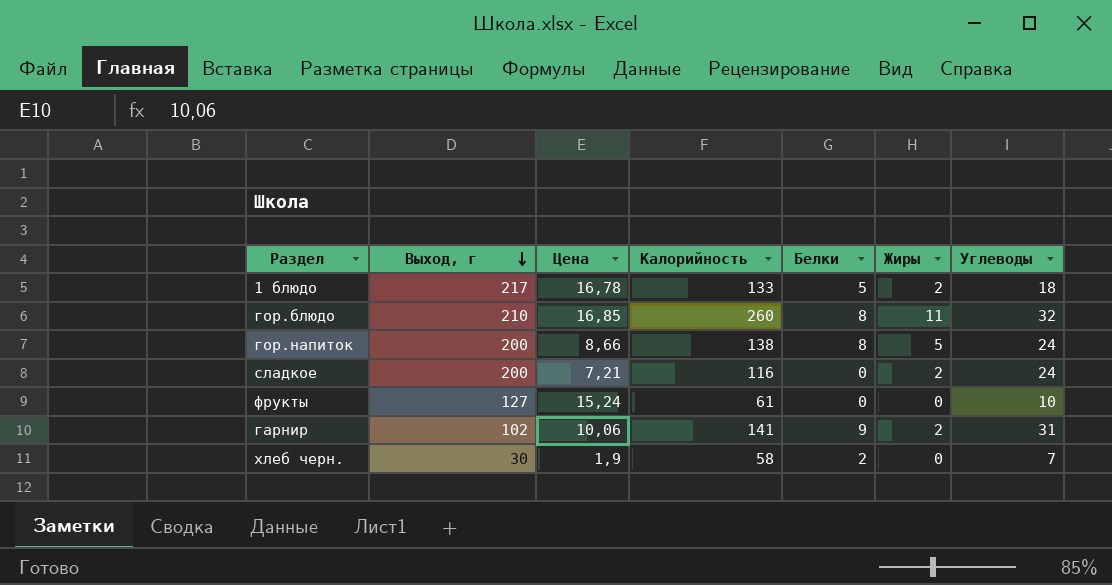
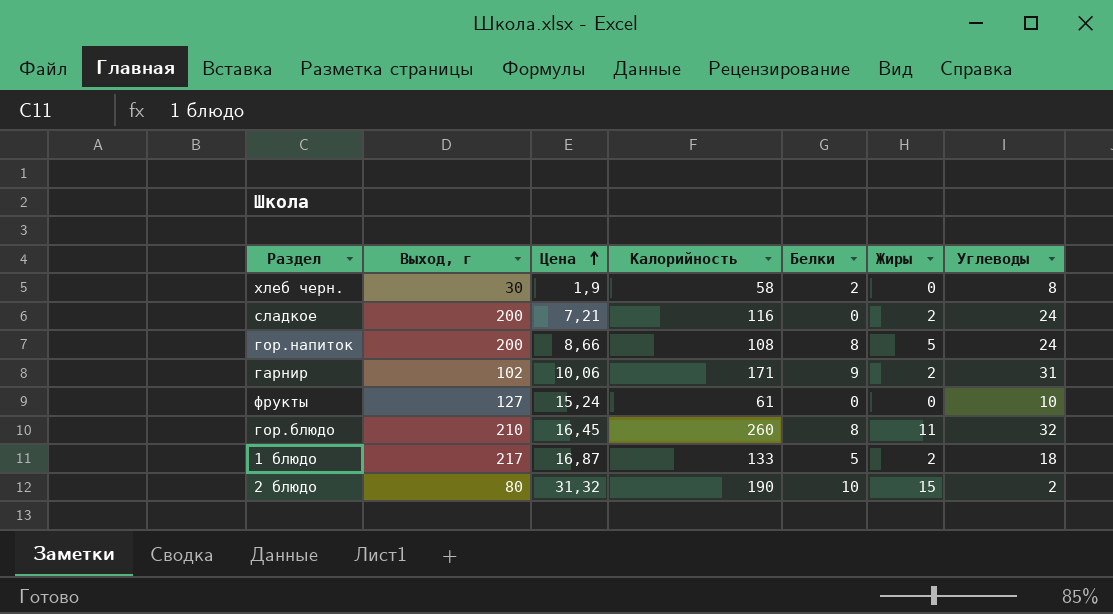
row order: Выход, г descending -> Цена ascending
хлеб черн. | Углеводы: 7 -> 8
гор.напиток | Калорийность: 138 -> 108
гарнир | Калорийность: 141 -> 171
гор.блюдо | Цена: 16,85 -> 16,45
1 блюдо | Цена: 16,78 -> 16,87
row 2 блюдо: none -> 80 | 31,32 | 190 | 10 | 15 | 2

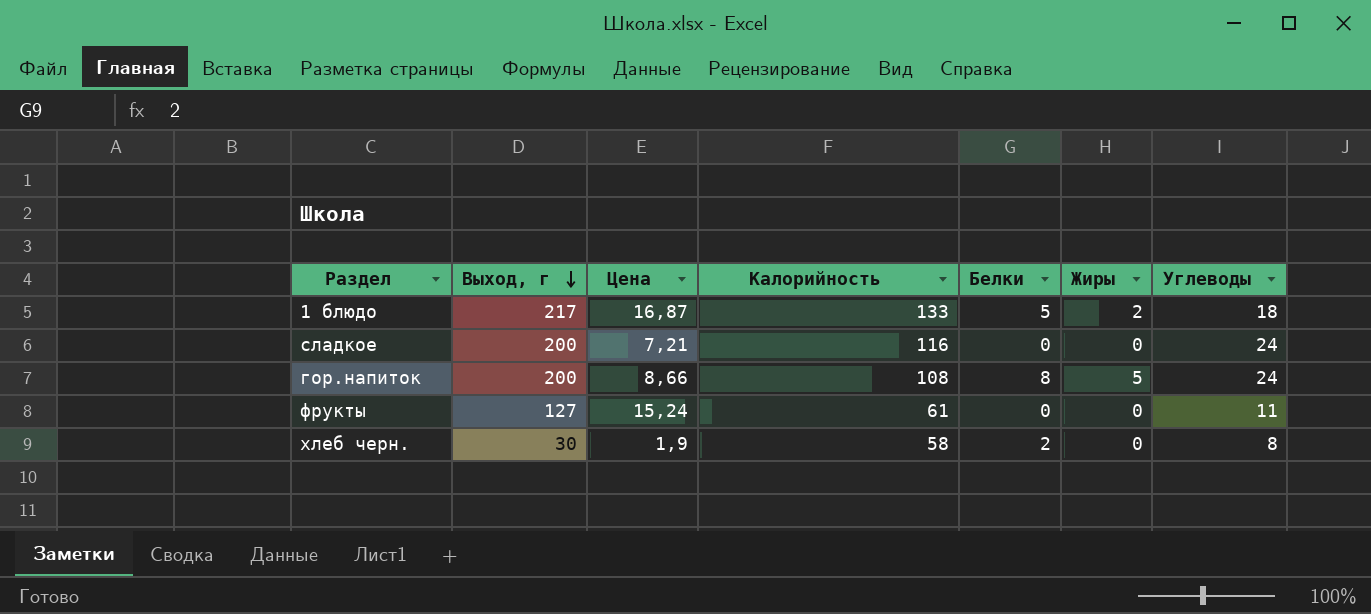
row order: Цена ascending -> Выход, г descending
row гарнир: 102 | 10,06 | 171 | 9 | 2 | 31 -> none
row гор.блюдо: 210 | 16,45 | 260 | 8 | 11 | 32 -> none
row 2 блюдо: 80 | 31,32 | 190 | 10 | 15 | 2 -> none
сладкое | Жиры: 2 -> 0
фрукты | Углеводы: 10 -> 11

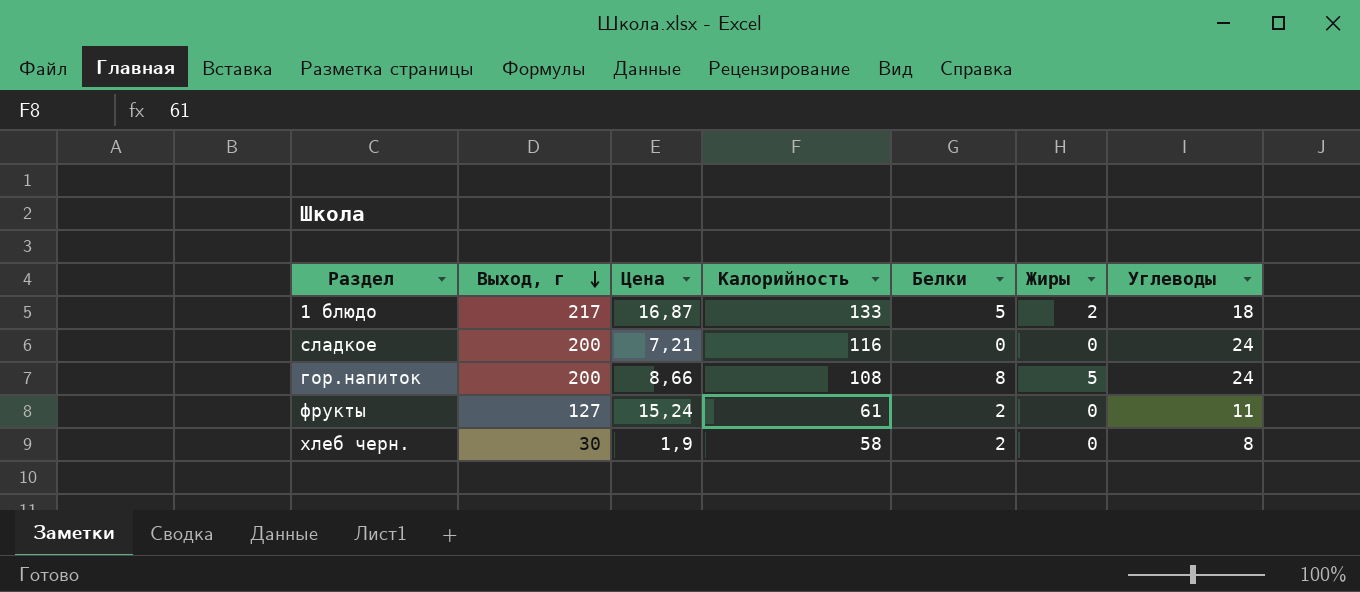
фрукты | Белки: 0 -> 2

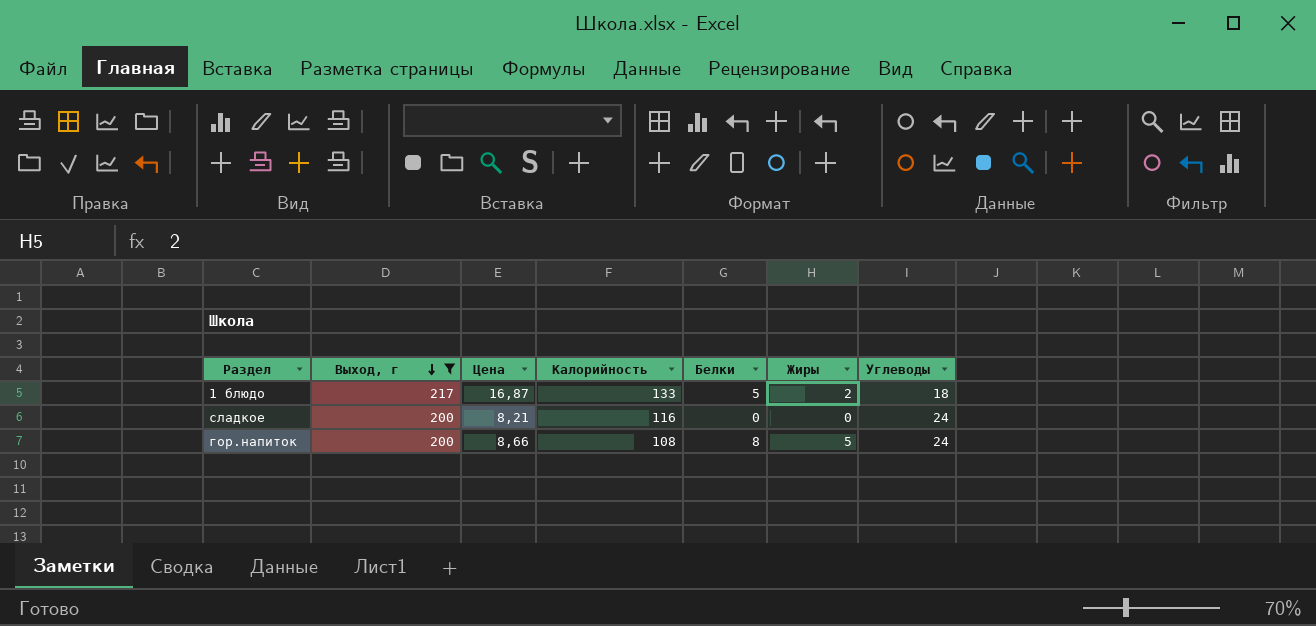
filter: none -> Выход, г >= 200
сладкое | Цена: 7,21 -> 8,21

